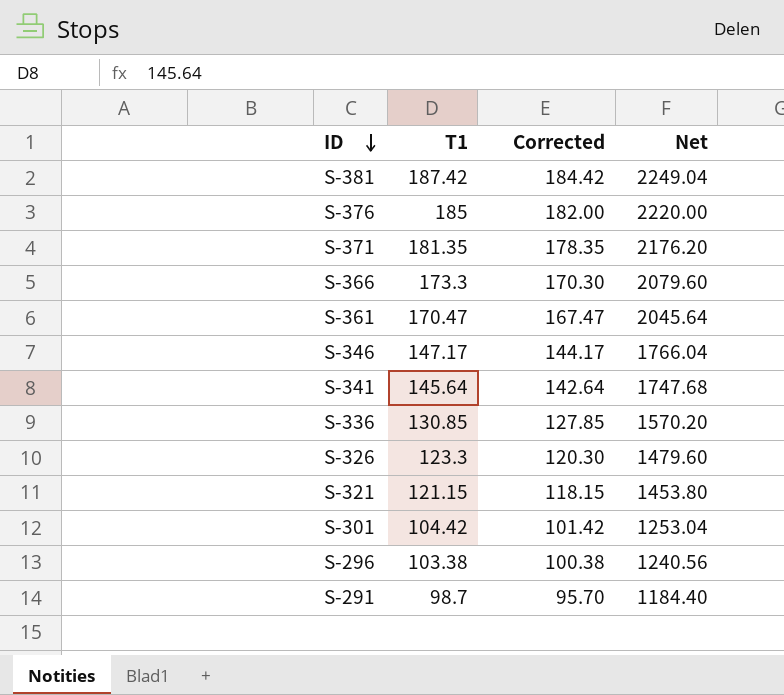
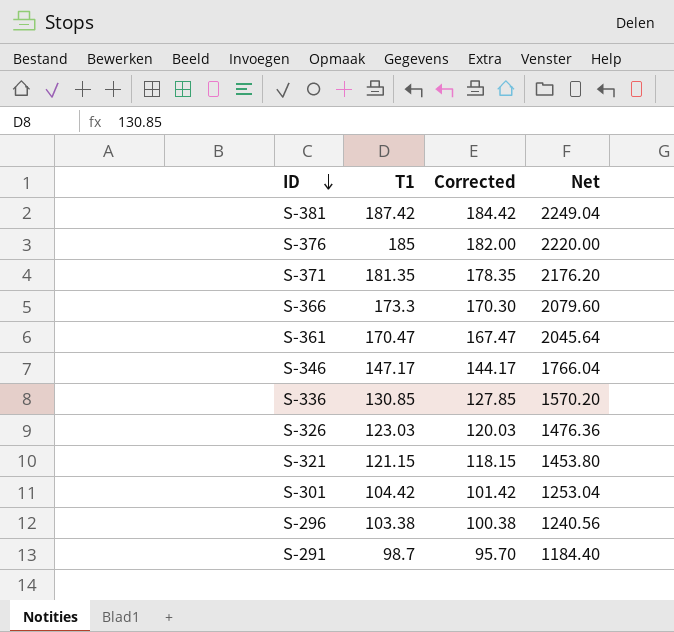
row S-341: 145.64 | 142.64 | 1747.68 -> none
S-326 | T1: 123.3 -> 123.03
S-326 | Corrected: 120.30 -> 120.03
S-326 | Net: 1479.60 -> 1476.36

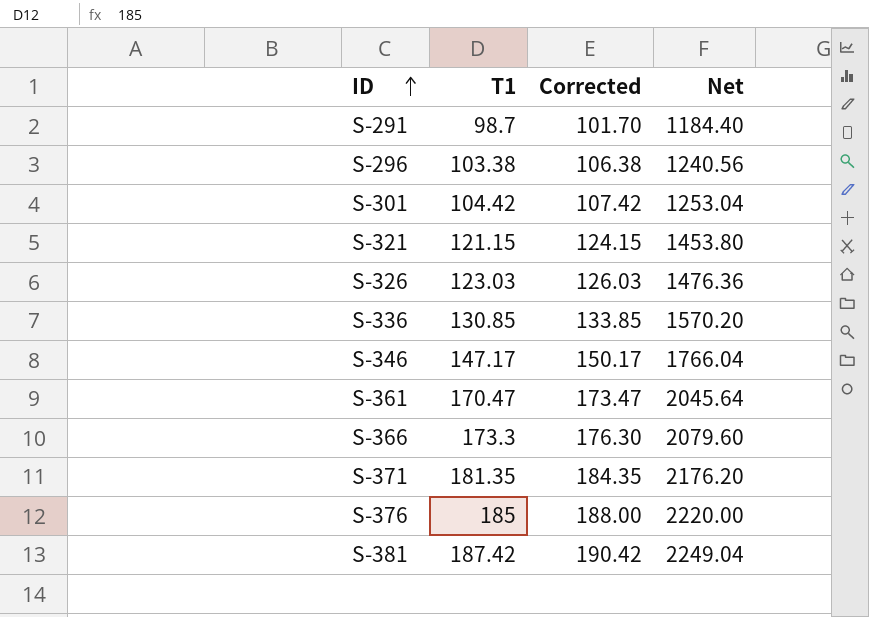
row order: ID descending -> ID ascending
column Corrected | formula: [T1] - 3 -> [T1] + 3

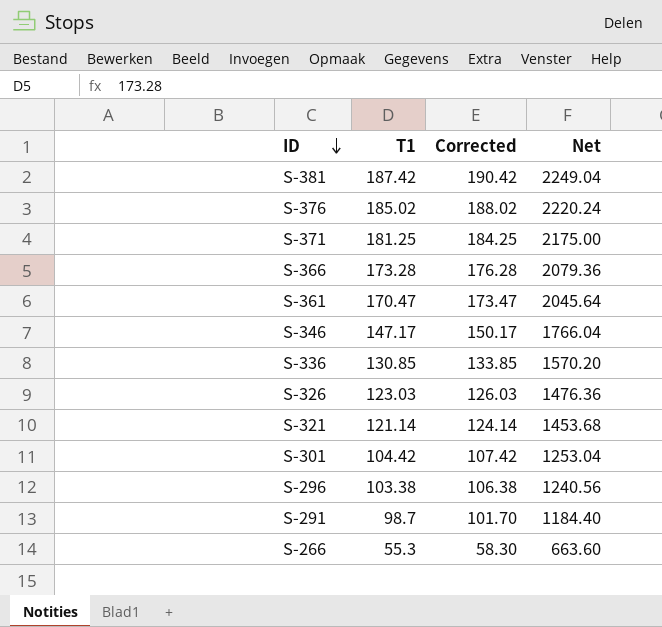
row order: ID ascending -> ID descending
S-376 | T1: 185 -> 185.02
S-376 | Corrected: 188.00 -> 188.02
S-376 | Net: 2220.00 -> 2220.24
S-371 | T1: 181.35 -> 181.25
S-371 | Corrected: 184.35 -> 184.25
S-371 | Net: 2176.20 -> 2175.00
S-366 | T1: 173.3 -> 173.28
S-366 | Corrected: 176.30 -> 176.28
S-366 | Net: 2079.60 -> 2079.36
S-321 | T1: 121.15 -> 121.14
S-321 | Corrected: 124.15 -> 124.14
S-321 | Net: 1453.80 -> 1453.68
row S-266: none -> 55.3 | 58.30 | 663.60

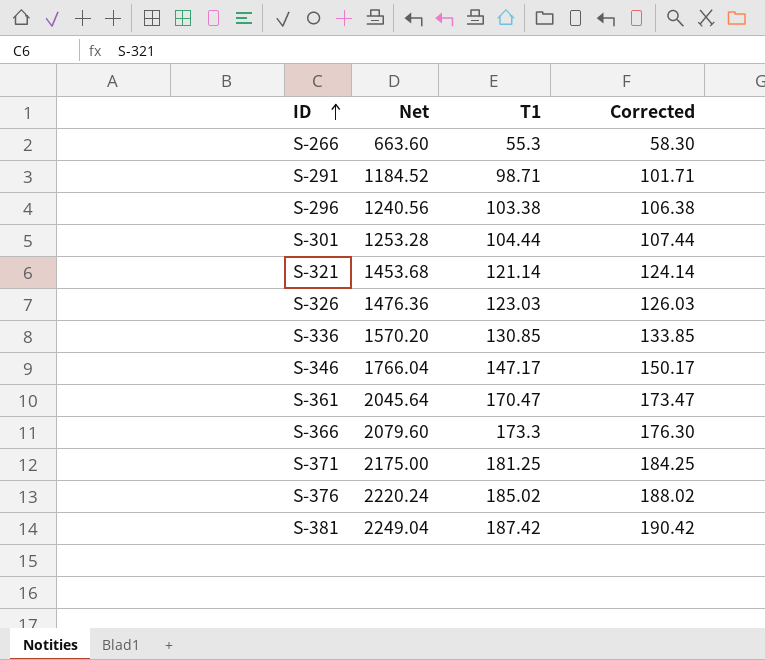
row order: ID descending -> ID ascending
column Net | position: 4 -> 2
S-291 | Net: 1184.40 -> 1184.52
S-291 | T1: 98.7 -> 98.71
S-291 | Corrected: 101.70 -> 101.71
S-301 | Net: 1253.04 -> 1253.28
S-301 | T1: 104.42 -> 104.44
S-301 | Corrected: 107.42 -> 107.44
S-366 | Net: 2079.36 -> 2079.60
S-366 | T1: 173.28 -> 173.3
S-366 | Corrected: 176.28 -> 176.30

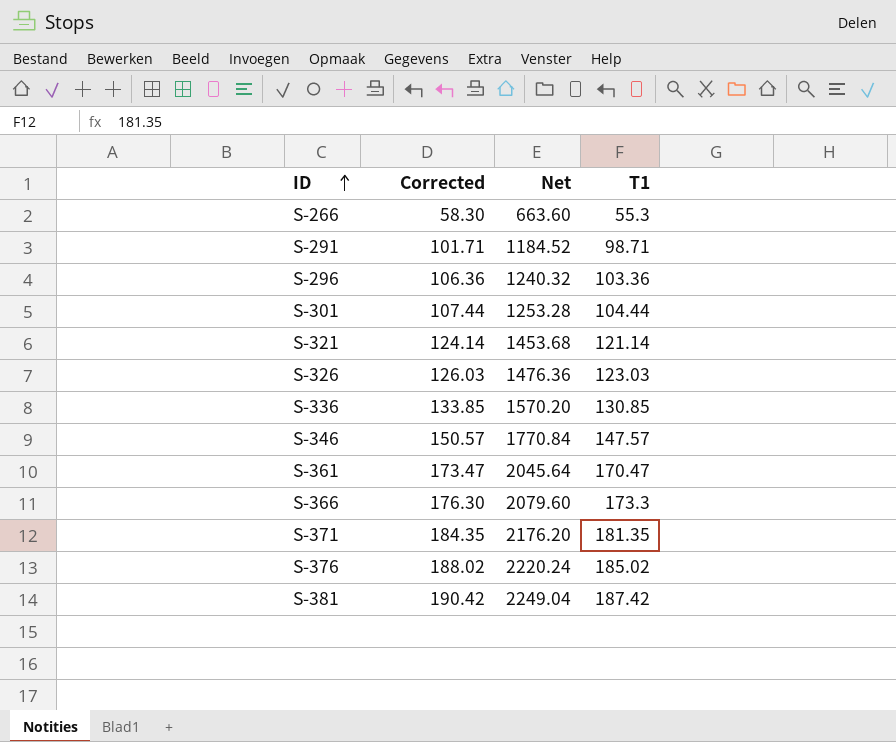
column Corrected | position: 4 -> 2
S-296 | Corrected: 106.38 -> 106.36
S-296 | Net: 1240.56 -> 1240.32
S-296 | T1: 103.38 -> 103.36
S-346 | Corrected: 150.17 -> 150.57
S-346 | Net: 1766.04 -> 1770.84
S-346 | T1: 147.17 -> 147.57
S-371 | Corrected: 184.25 -> 184.35
S-371 | Net: 2175.00 -> 2176.20
S-371 | T1: 181.25 -> 181.35

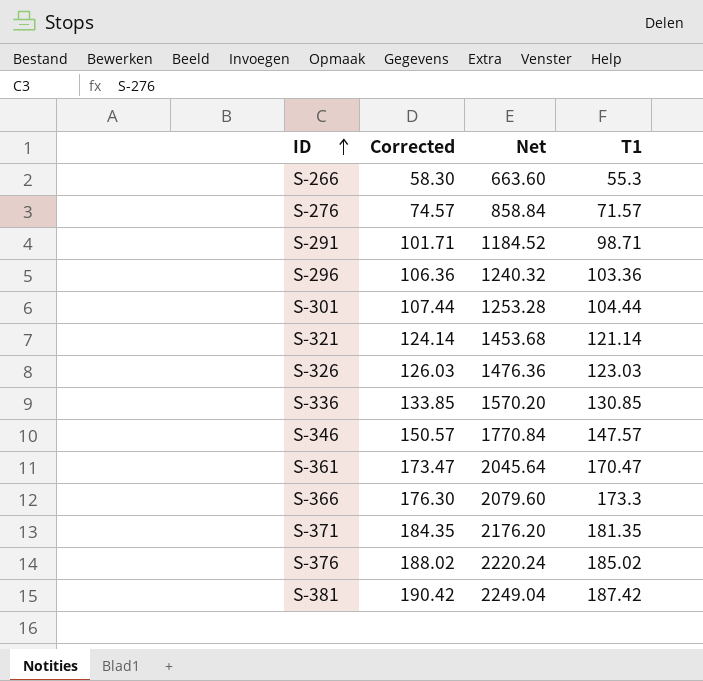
row S-276: none -> 74.57 | 858.84 | 71.57

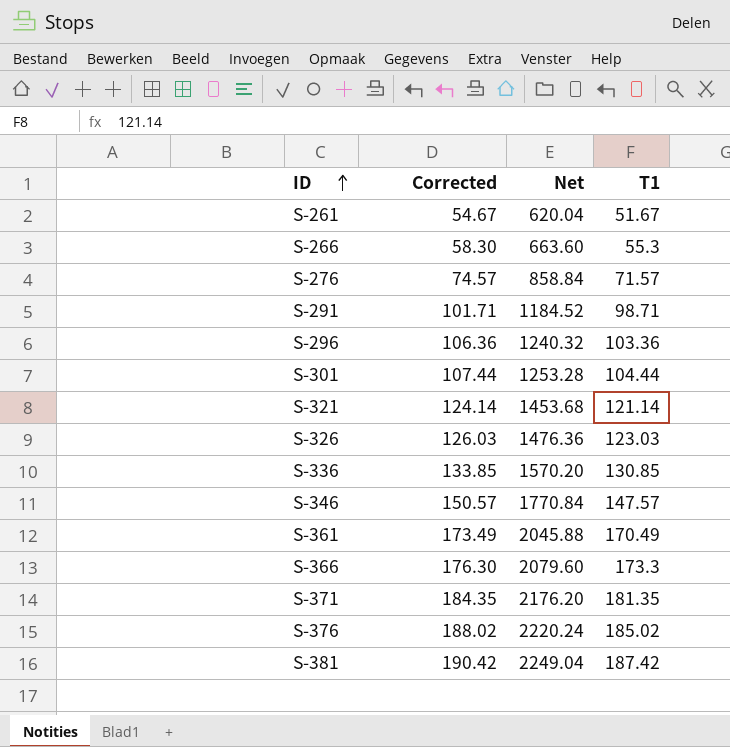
row S-261: none -> 54.67 | 620.04 | 51.67
S-361 | Corrected: 173.47 -> 173.49
S-361 | Net: 2045.64 -> 2045.88
S-361 | T1: 170.47 -> 170.49

